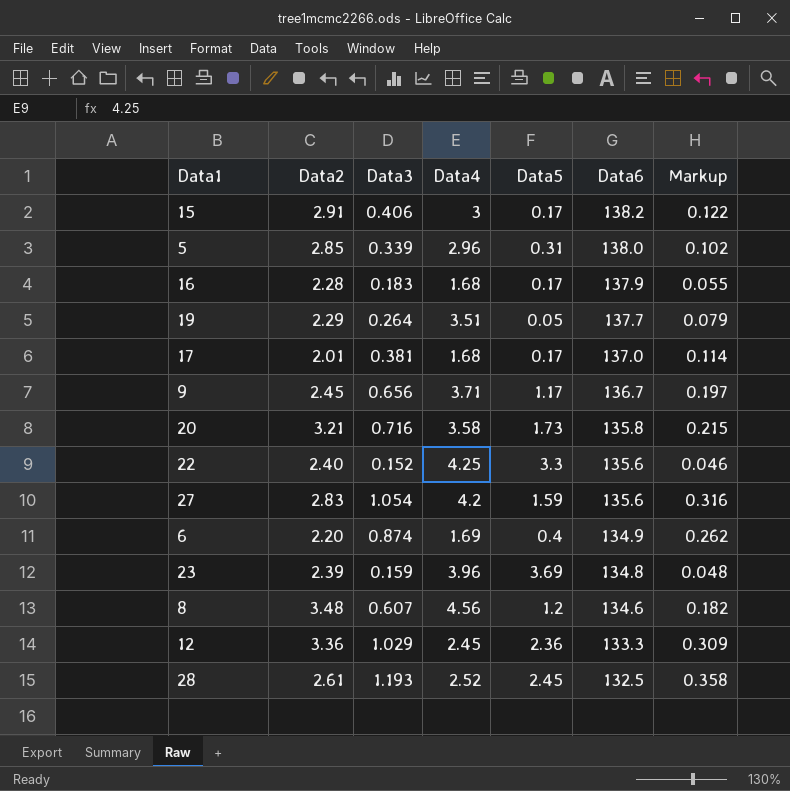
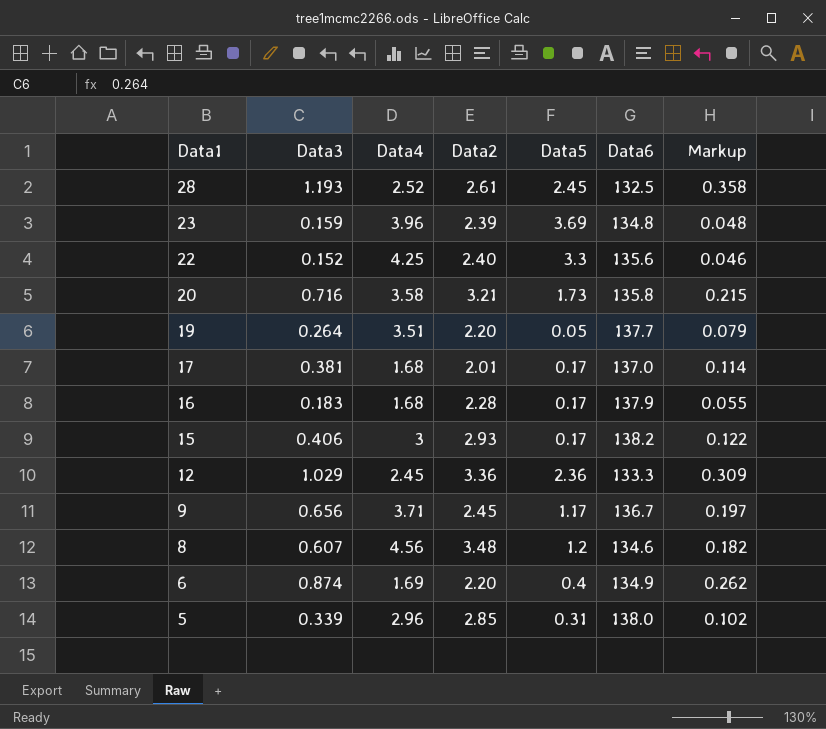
row order: Data6 descending -> Data1 descending
column Data2 | position: 2 -> 4
row 27: 2.83 | 1.054 | 4.2 | 1.59 | 135.6 | 0.316 -> none
19 | Data2: 2.29 -> 2.20
15 | Data2: 2.91 -> 2.93

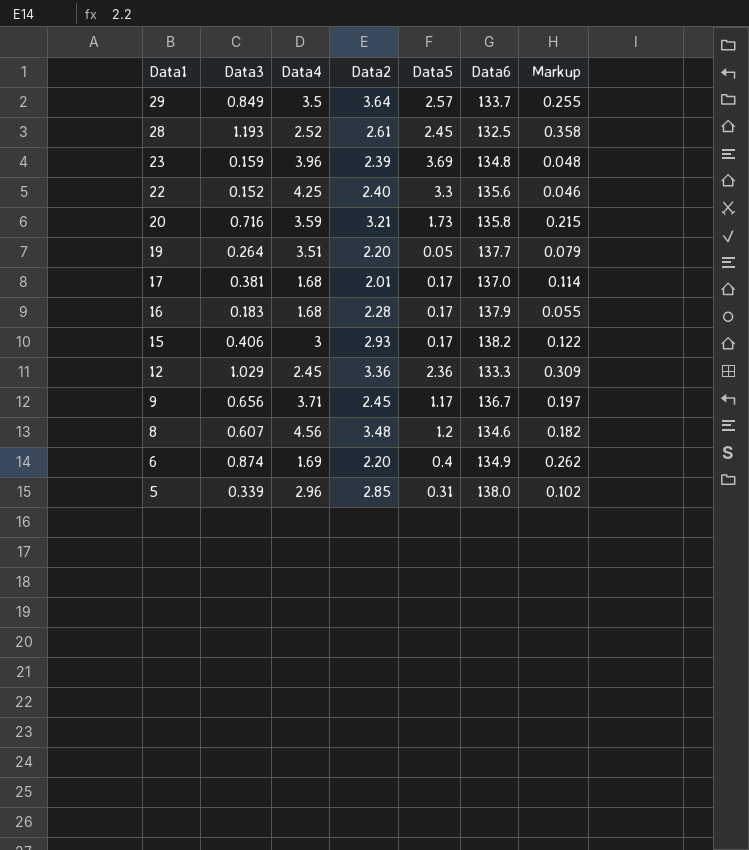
row 29: none -> 0.849 | 3.5 | 3.64 | 2.57 | 133.7 | 0.255
20 | Data4: 3.58 -> 3.59

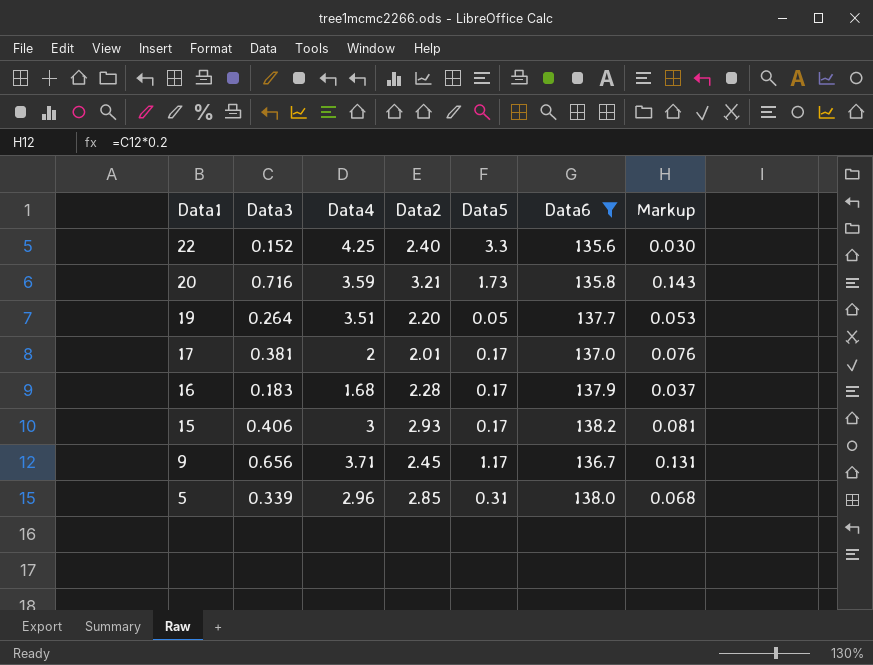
filter: none -> Data6 >= 135.6
column Markup | formula: [Data3] * 0.3 -> [Data3] * 0.2
17 | Data4: 1.68 -> 2

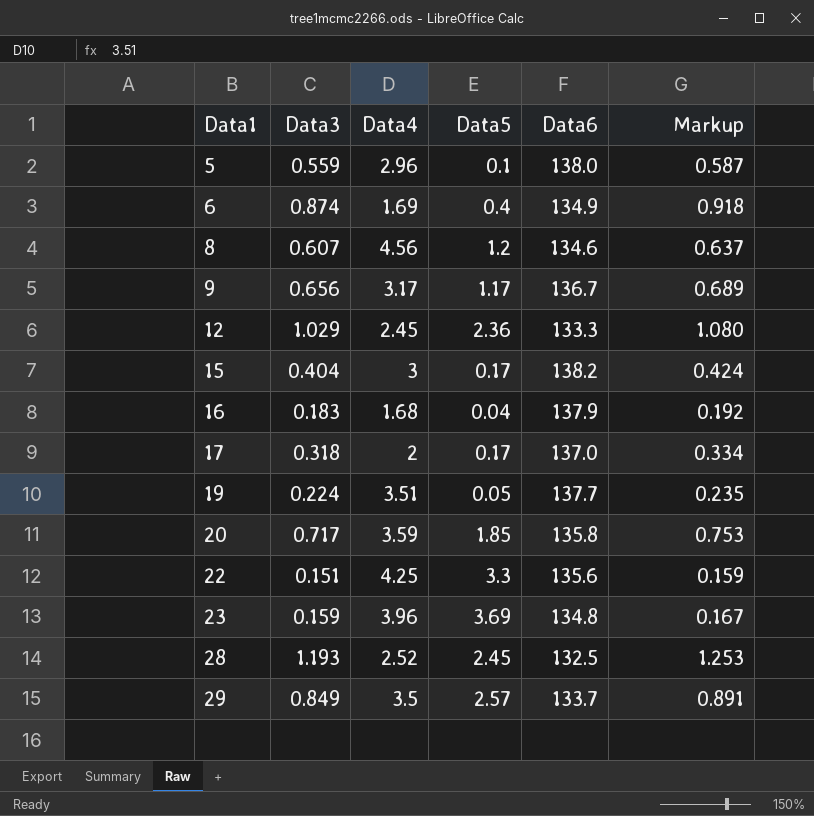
filter: Data6 >= 135.6 -> none
row order: Data1 descending -> Data1 ascending
column Data2 | position: 4 -> none
column Markup | formula: [Data3] * 0.2 -> [Data3] * 1.05
5 | Data3: 0.339 -> 0.559
5 | Data5: 0.31 -> 0.1
9 | Data4: 3.71 -> 3.17
15 | Data3: 0.406 -> 0.404
16 | Data5: 0.17 -> 0.04
17 | Data3: 0.381 -> 0.318
19 | Data3: 0.264 -> 0.224
20 | Data3: 0.716 -> 0.717
20 | Data5: 1.73 -> 1.85
22 | Data3: 0.152 -> 0.151

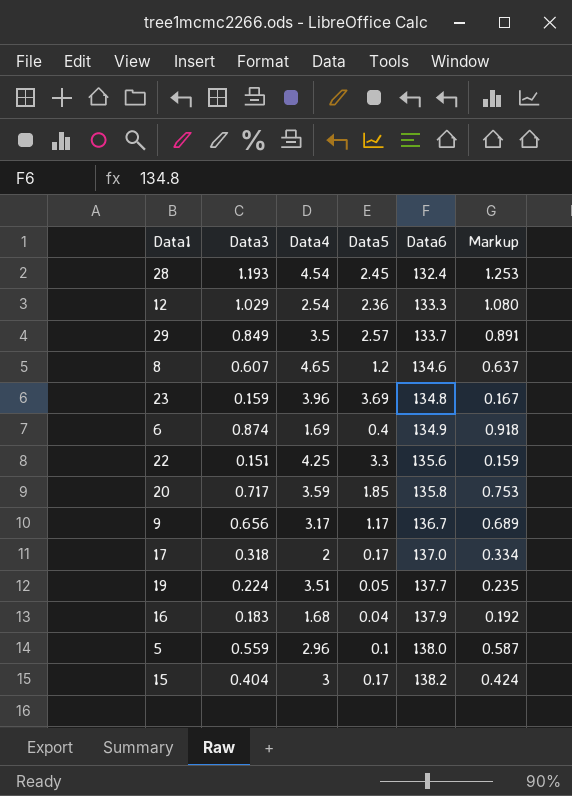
row order: Data1 ascending -> Data6 ascending
28 | Data4: 2.52 -> 4.54
28 | Data6: 132.5 -> 132.4
12 | Data4: 2.45 -> 2.54
8 | Data4: 4.56 -> 4.65

